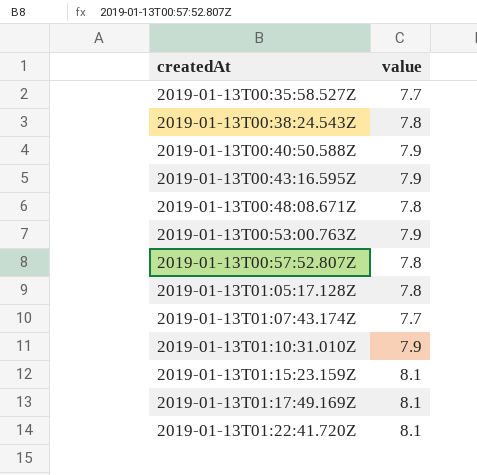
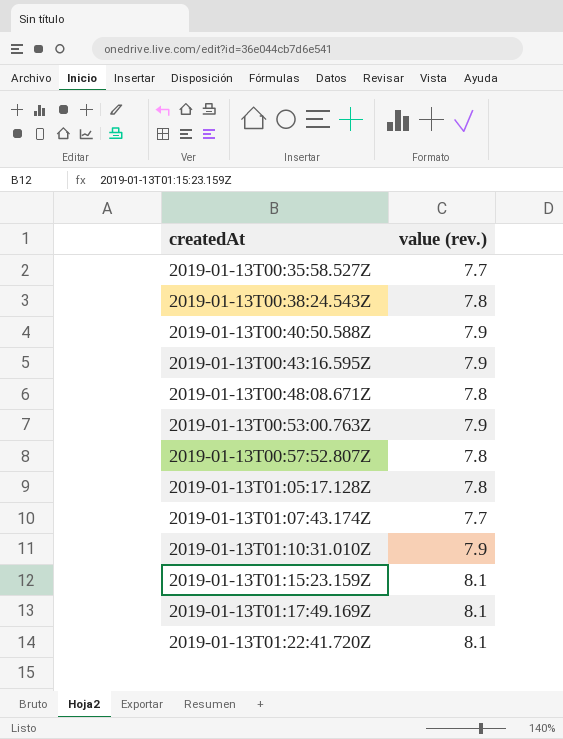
column name: value -> value (rev.)

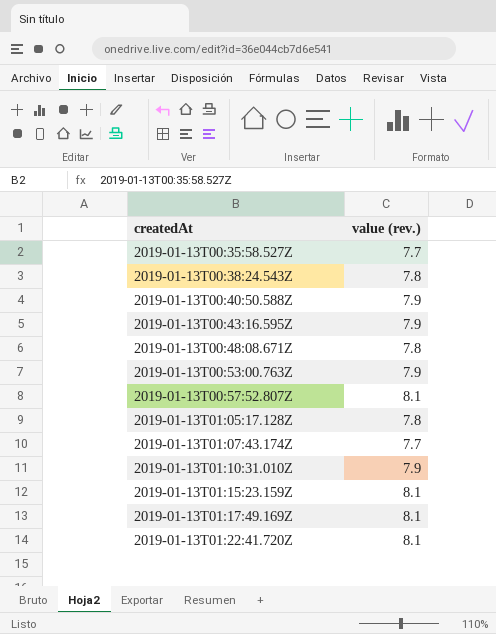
2019-01-13T00:57:52.807Z | value (rev.): 7.8 -> 8.1

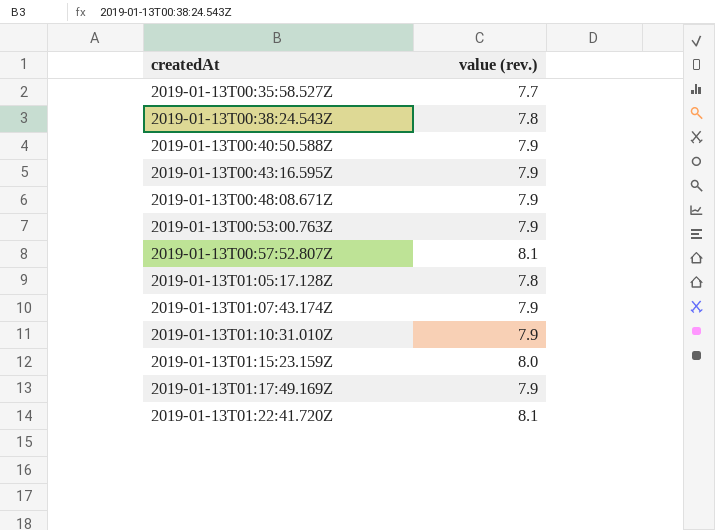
2019-01-13T00:48:08.671Z | value (rev.): 7.8 -> 7.9
2019-01-13T01:07:43.174Z | value (rev.): 7.7 -> 7.9
2019-01-13T01:15:23.159Z | value (rev.): 8.1 -> 8.0
2019-01-13T01:17:49.169Z | value (rev.): 8.1 -> 7.9

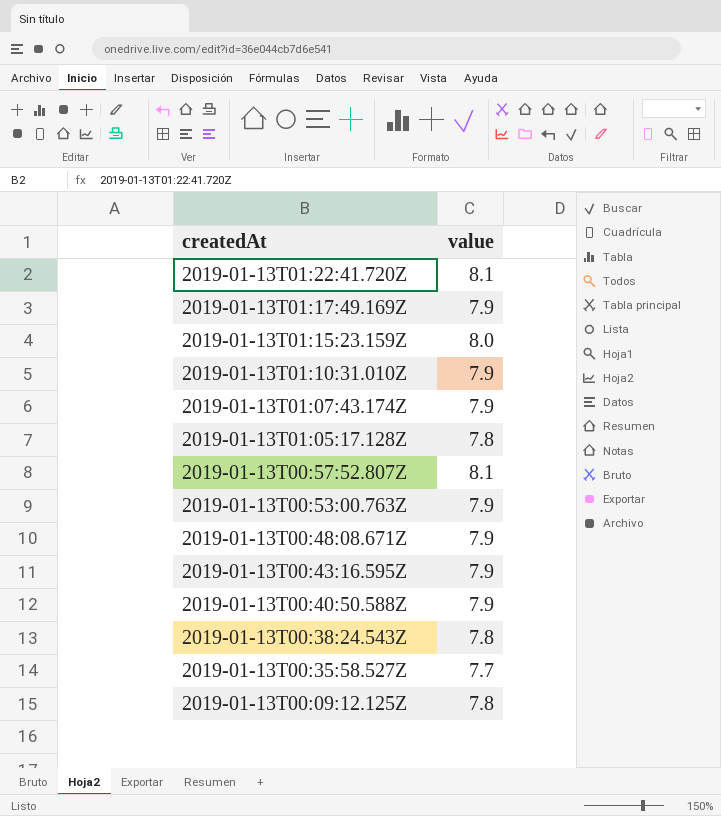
row order: createdAt ascending -> createdAt descending
column name: value (rev.) -> value
row 2019-01-13T00:09:12.125Z: none -> 7.8

